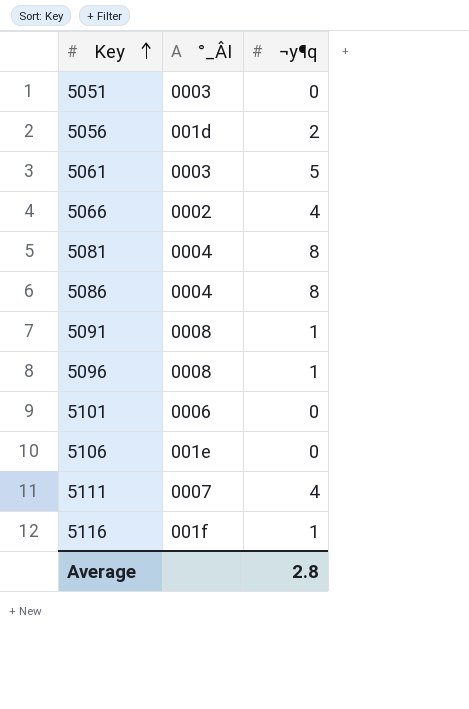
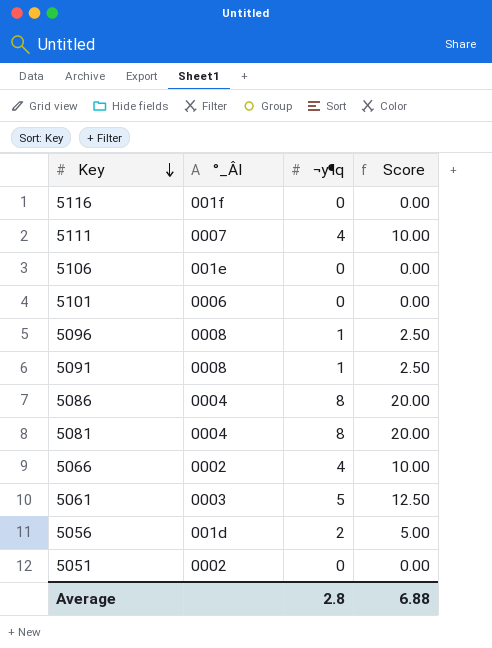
row order: Key ascending -> Key descending
column Score | formula: none -> [¬y¶q] * 2.5
5116 | ¬y¶q: 1 -> 0
5051 | °_ÂI: 0003 -> 0002

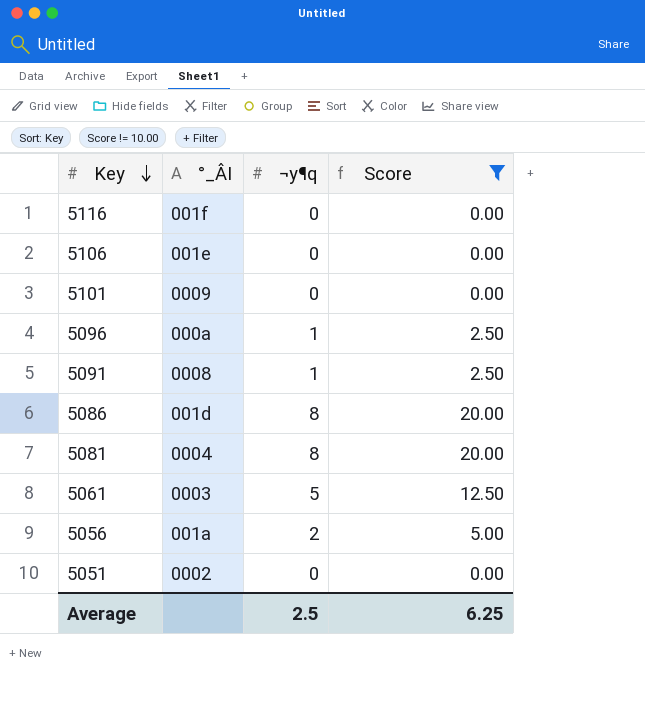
filter: none -> Score != 10.00
5101 | °_ÂI: 0006 -> 0009
5096 | °_ÂI: 0008 -> 000a
5086 | °_ÂI: 0004 -> 001d
5056 | °_ÂI: 001d -> 001a
Average | ¬y¶q: 2.8 -> 2.5
Average | Score: 6.88 -> 6.25

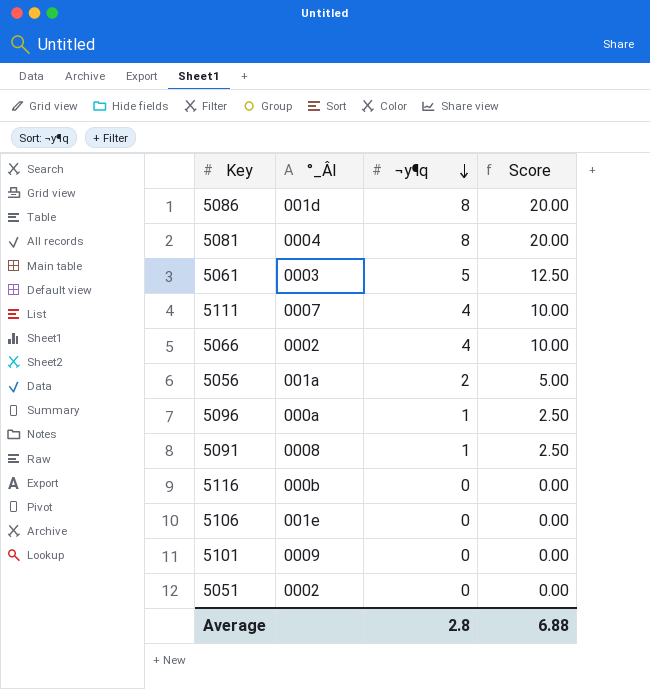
filter: Score != 10.00 -> none
row order: Key descending -> ¬y¶q descending
5116 | °_ÂI: 001f -> 000b
Average | ¬y¶q: 2.5 -> 2.8
Average | Score: 6.25 -> 6.88

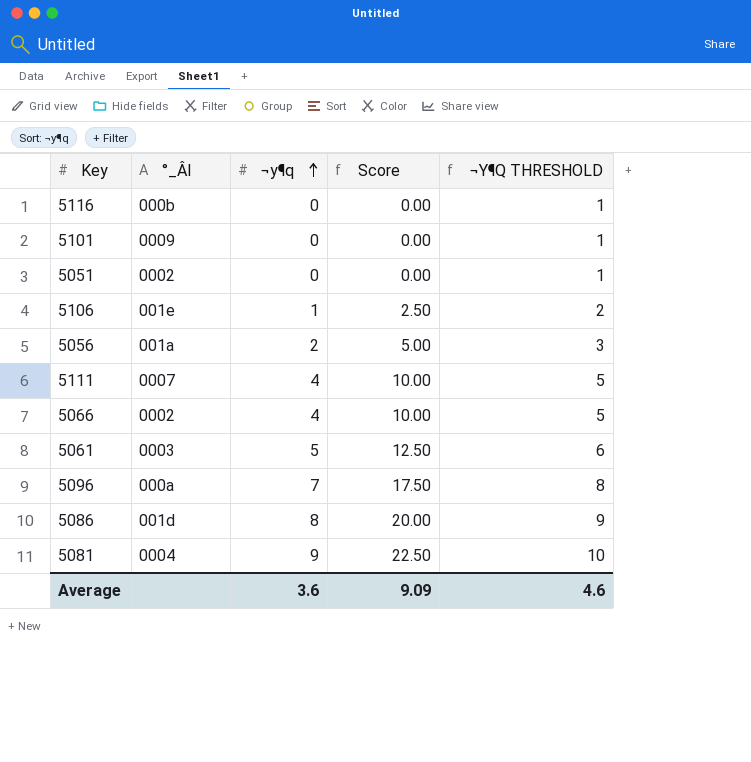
row order: ¬y¶q descending -> ¬y¶q ascending
column ¬Y¶Q THRESHOLD | formula: none -> [¬y¶q] + 1
row 5091: 0008 | 1 | 2.50 -> none
5106 | ¬y¶q: 0 -> 1
5106 | Score: 0.00 -> 2.50
5096 | ¬y¶q: 1 -> 7
5096 | Score: 2.50 -> 17.50
5081 | ¬y¶q: 8 -> 9
5081 | Score: 20.00 -> 22.50
Average | ¬y¶q: 2.8 -> 3.6
Average | Score: 6.88 -> 9.09

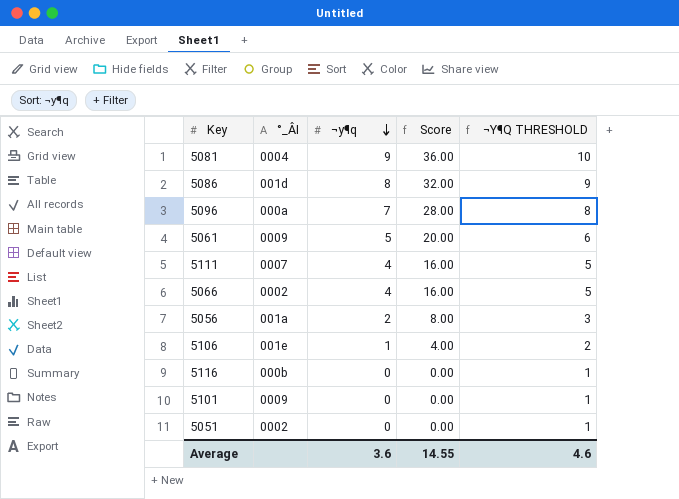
row order: ¬y¶q ascending -> ¬y¶q descending
column Score | formula: [¬y¶q] * 2.5 -> [¬y¶q] * 4
5061 | °_ÂI: 0003 -> 0009
Average | Score: 9.09 -> 14.55

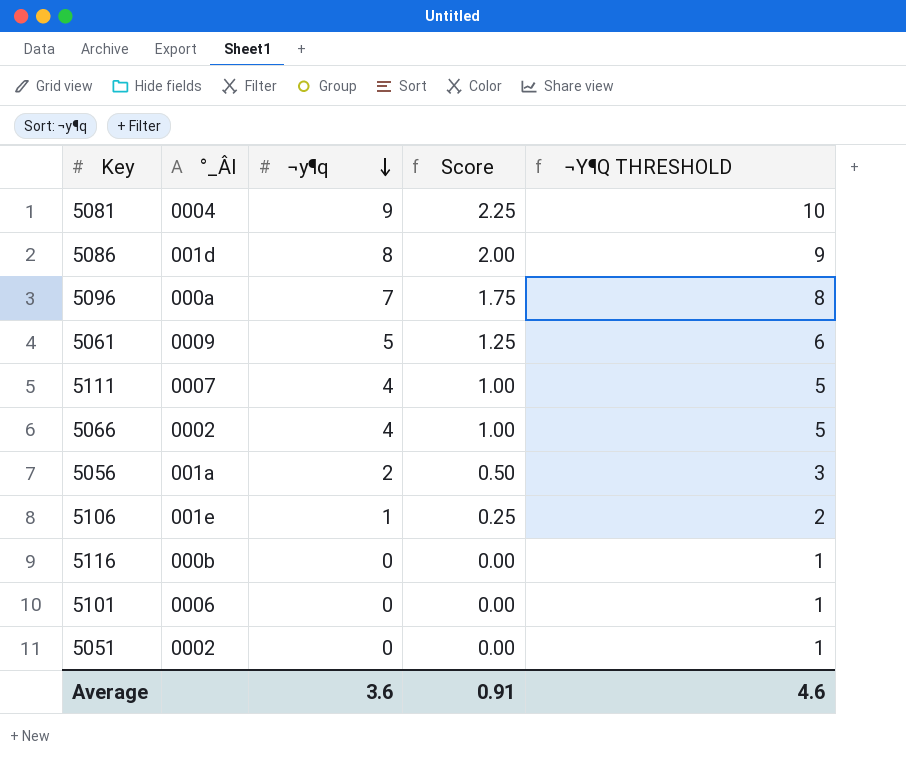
column Score | formula: [¬y¶q] * 4 -> [¬y¶q] * 0.25
5101 | °_ÂI: 0009 -> 0006
Average | Score: 14.55 -> 0.91

